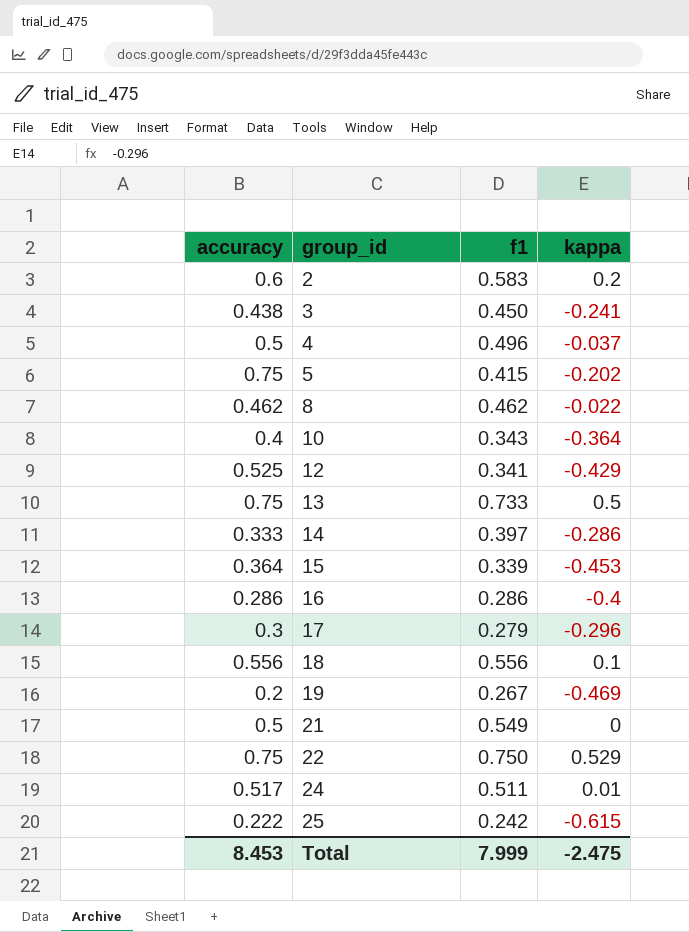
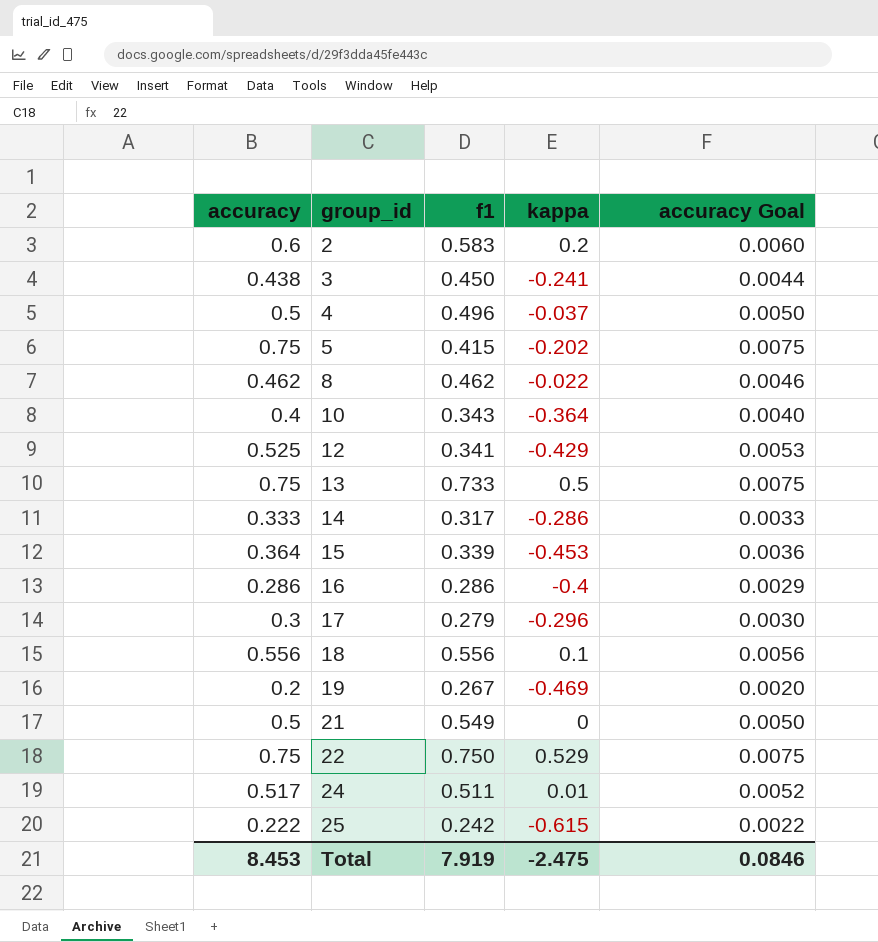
column accuracy Goal | formula: none -> [accuracy] * 0.01
14 | f1: 0.397 -> 0.317
Total | f1: 7.999 -> 7.919

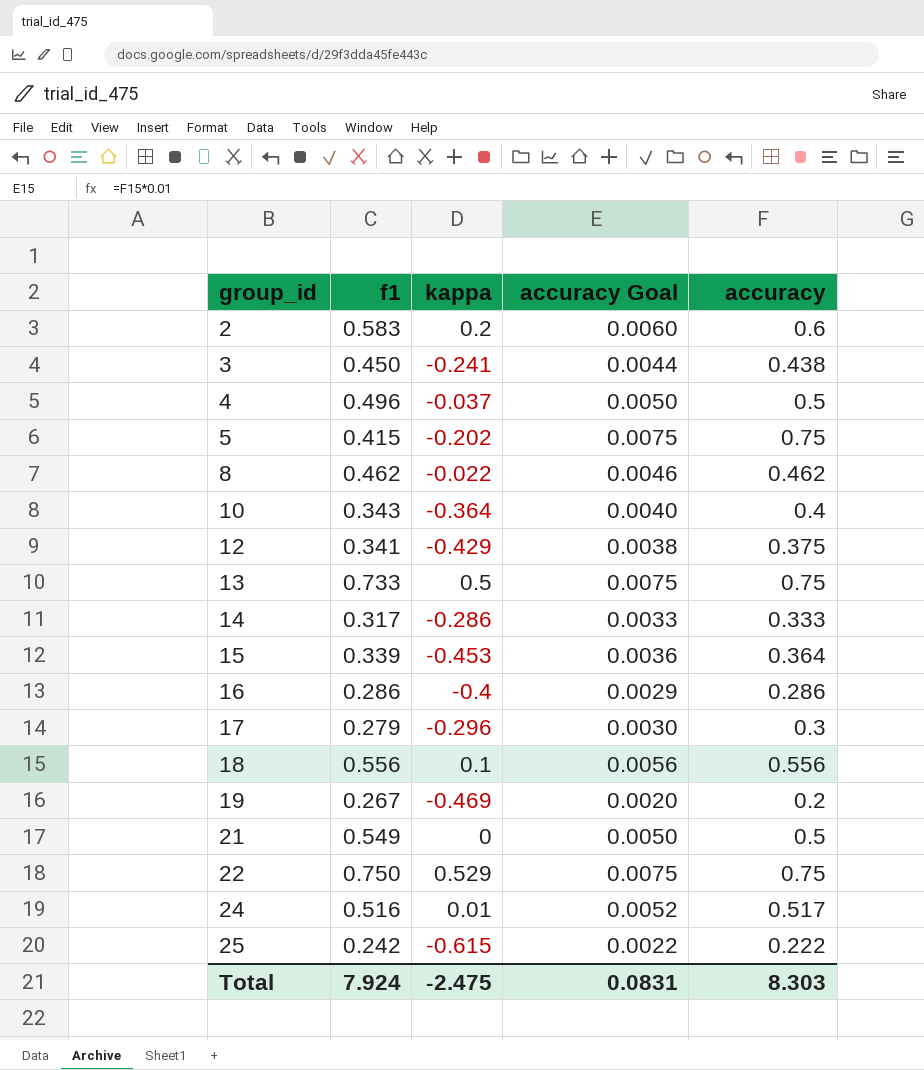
column accuracy | position: 1 -> 5
12 | accuracy Goal: 0.0053 -> 0.0038
12 | accuracy: 0.525 -> 0.375
24 | f1: 0.511 -> 0.516
Total | f1: 7.919 -> 7.924
Total | accuracy Goal: 0.0846 -> 0.0831
Total | accuracy: 8.453 -> 8.303

